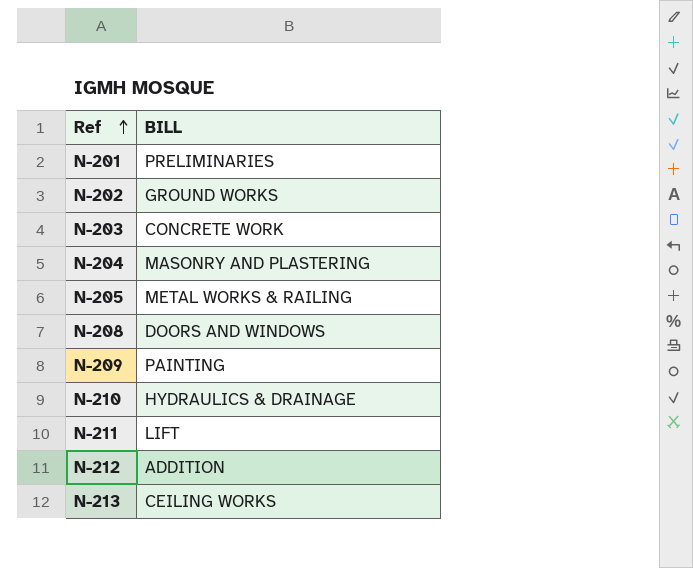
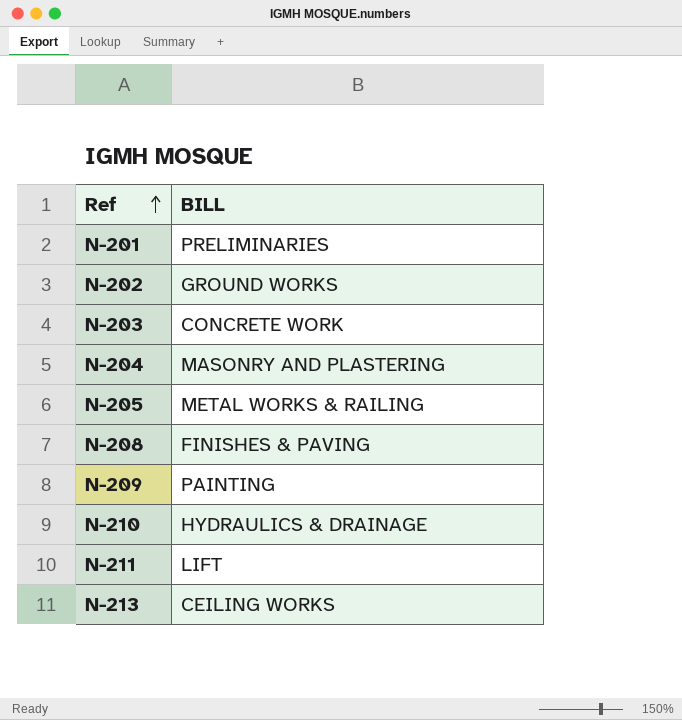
row N-212: ADDITION -> none
N-208 | BILL: DOORS AND WINDOWS -> FINISHES & PAVING

